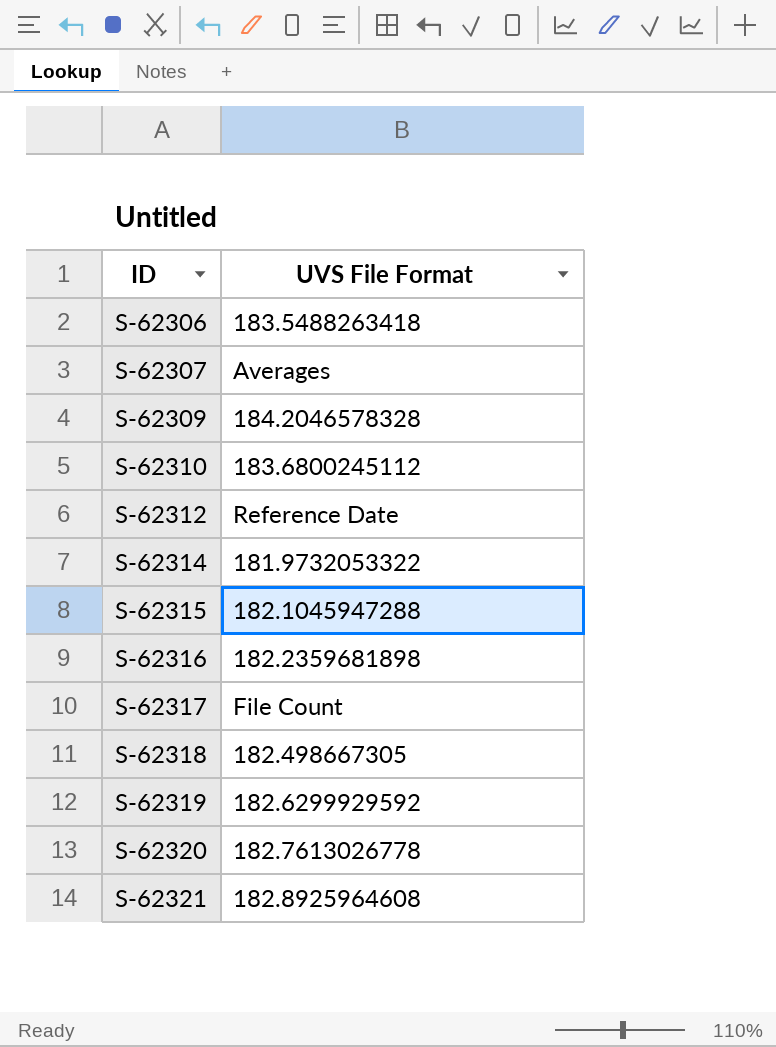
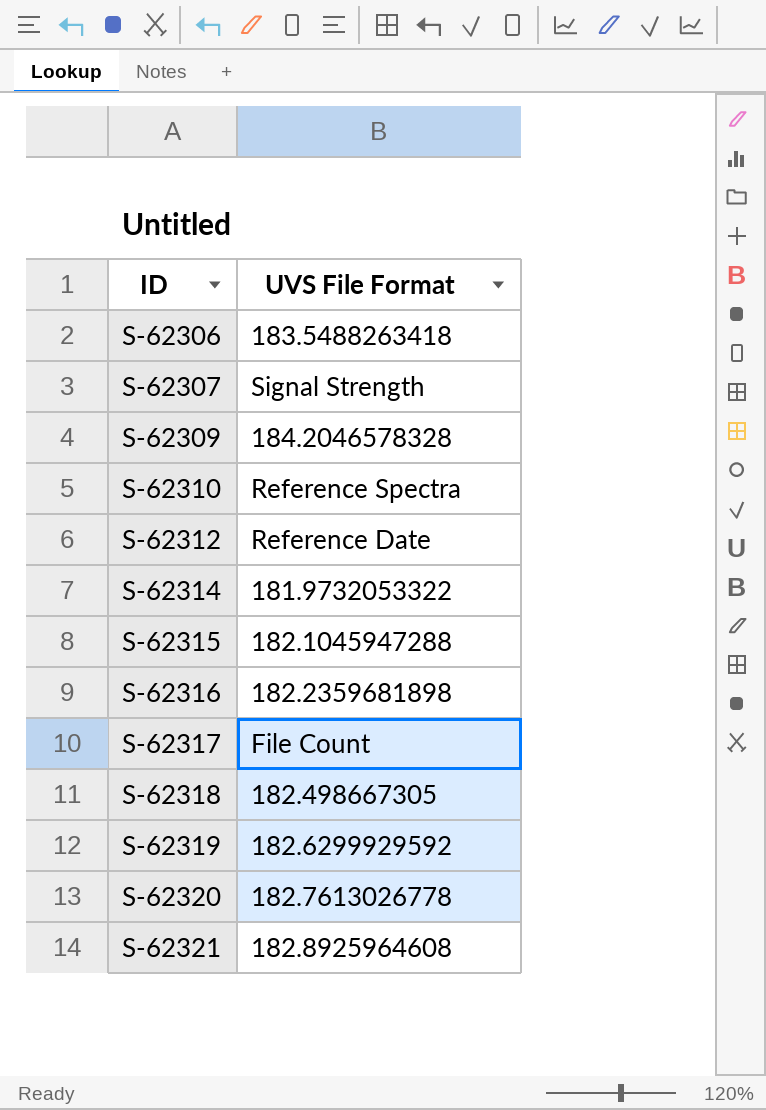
S-62307 | UVS File Format: Averages -> Signal Strength
S-62310 | UVS File Format: 183.6800245112 -> Reference Spectra

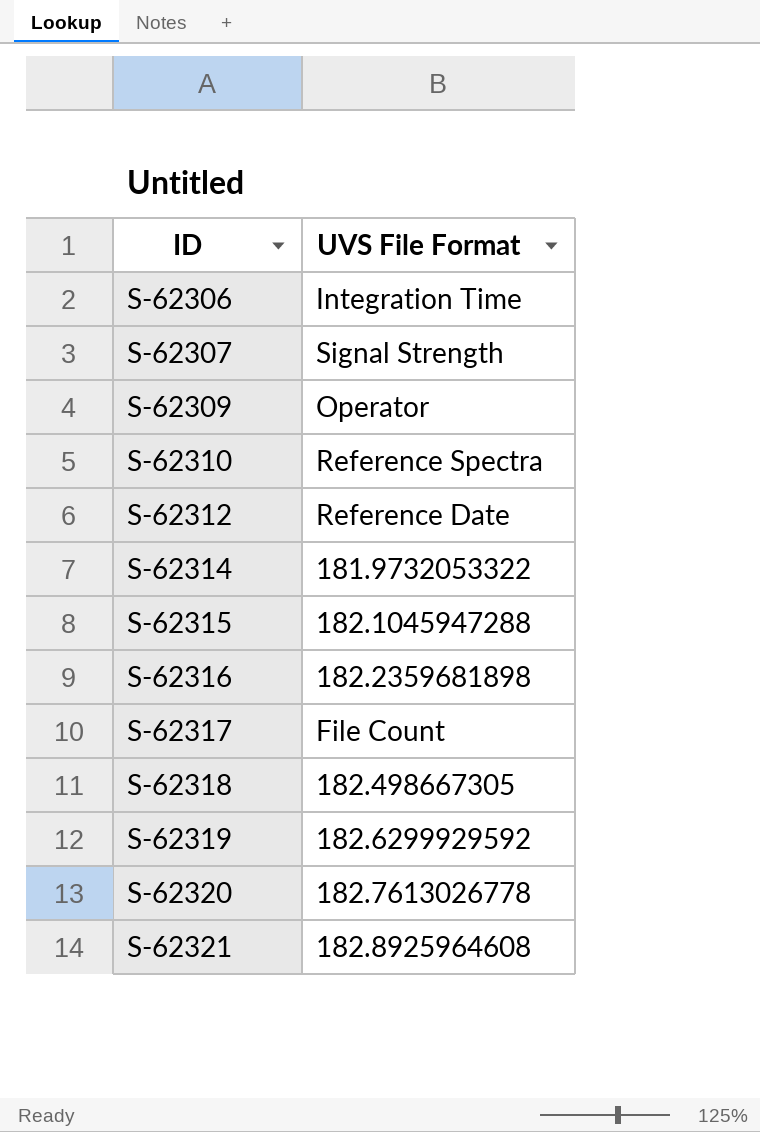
S-62306 | UVS File Format: 183.5488263418 -> Integration Time
S-62309 | UVS File Format: 184.2046578328 -> Operator

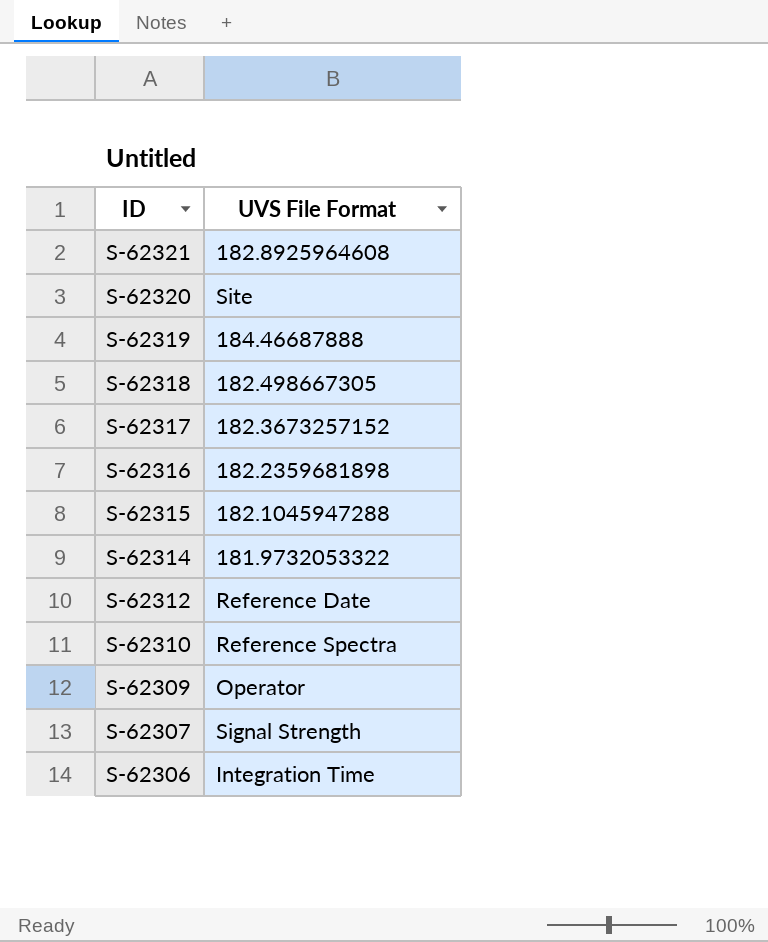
row order: ID ascending -> ID descending
S-62320 | UVS File Format: 182.7613026778 -> Site
S-62319 | UVS File Format: 182.6299929592 -> 184.46687888
S-62317 | UVS File Format: File Count -> 182.3673257152

